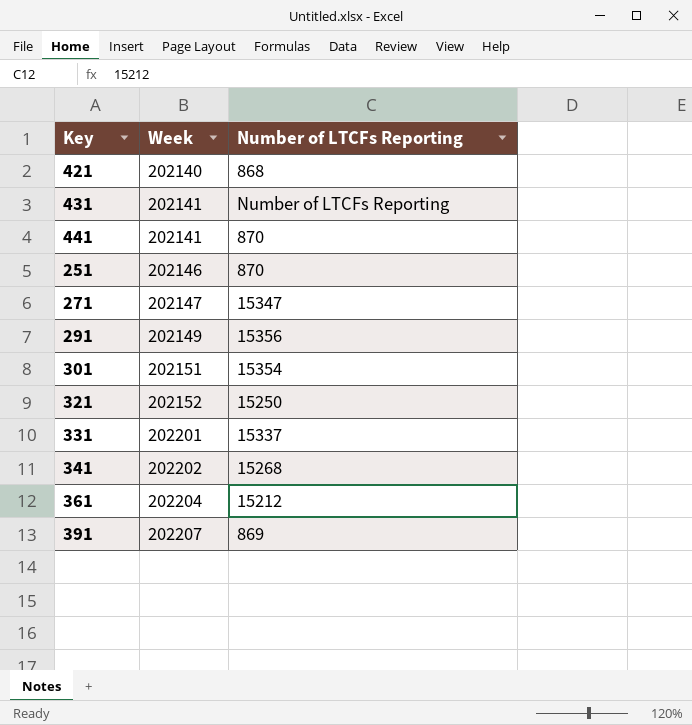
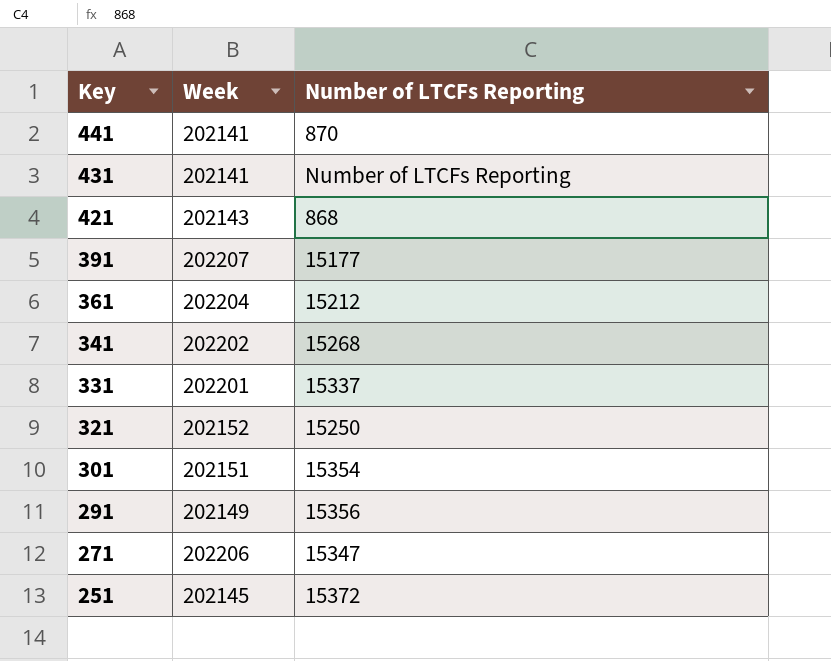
row order: Week ascending -> Key descending
421 | Week: 202140 -> 202143
391 | Number of LTCFs Reporting: 869 -> 15177
271 | Week: 202147 -> 202206
251 | Week: 202146 -> 202145
251 | Number of LTCFs Reporting: 870 -> 15372

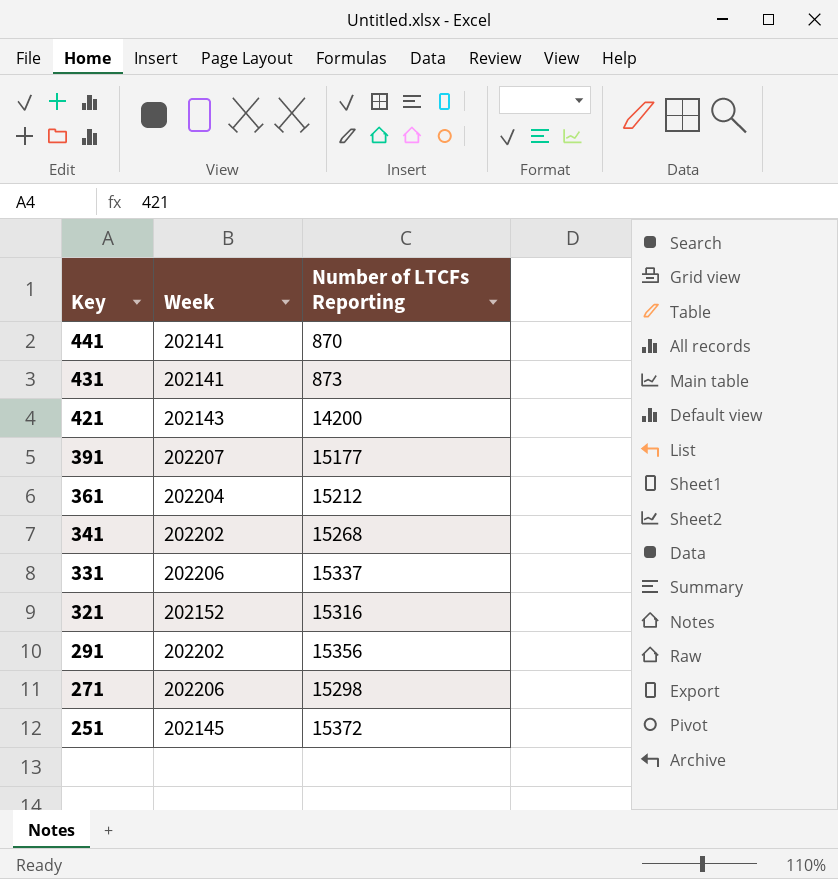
row 301: 202151 | 15354 -> none
431 | Number of LTCFs Reporting: Number of LTCFs Reporting -> 873
421 | Number of LTCFs Reporting: 868 -> 14200
331 | Week: 202201 -> 202206
321 | Number of LTCFs Reporting: 15250 -> 15316
291 | Week: 202149 -> 202202
271 | Number of LTCFs Reporting: 15347 -> 15298

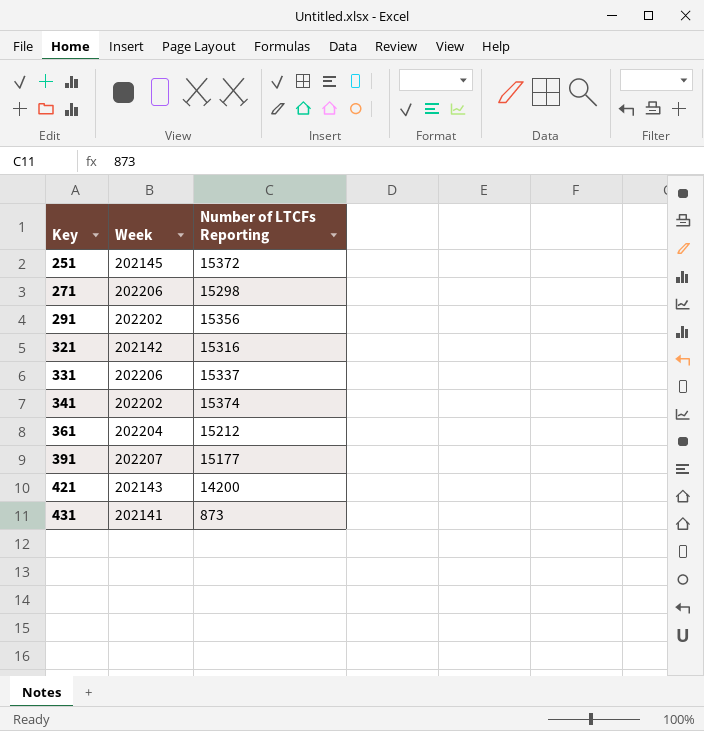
row order: Key descending -> Key ascending
row 441: 202141 | 870 -> none
321 | Week: 202152 -> 202142
341 | Number of LTCFs Reporting: 15268 -> 15374

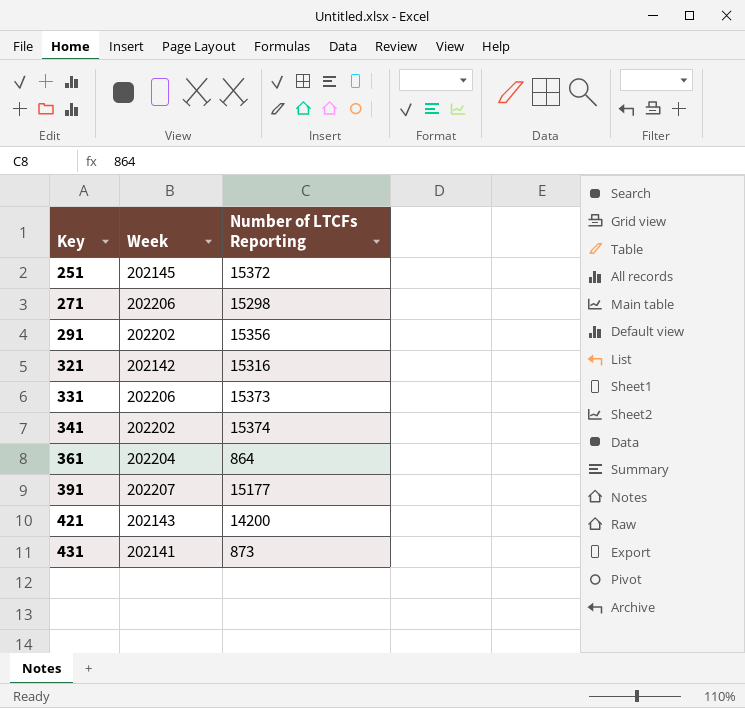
331 | Number of LTCFs Reporting: 15337 -> 15373
361 | Number of LTCFs Reporting: 15212 -> 864

